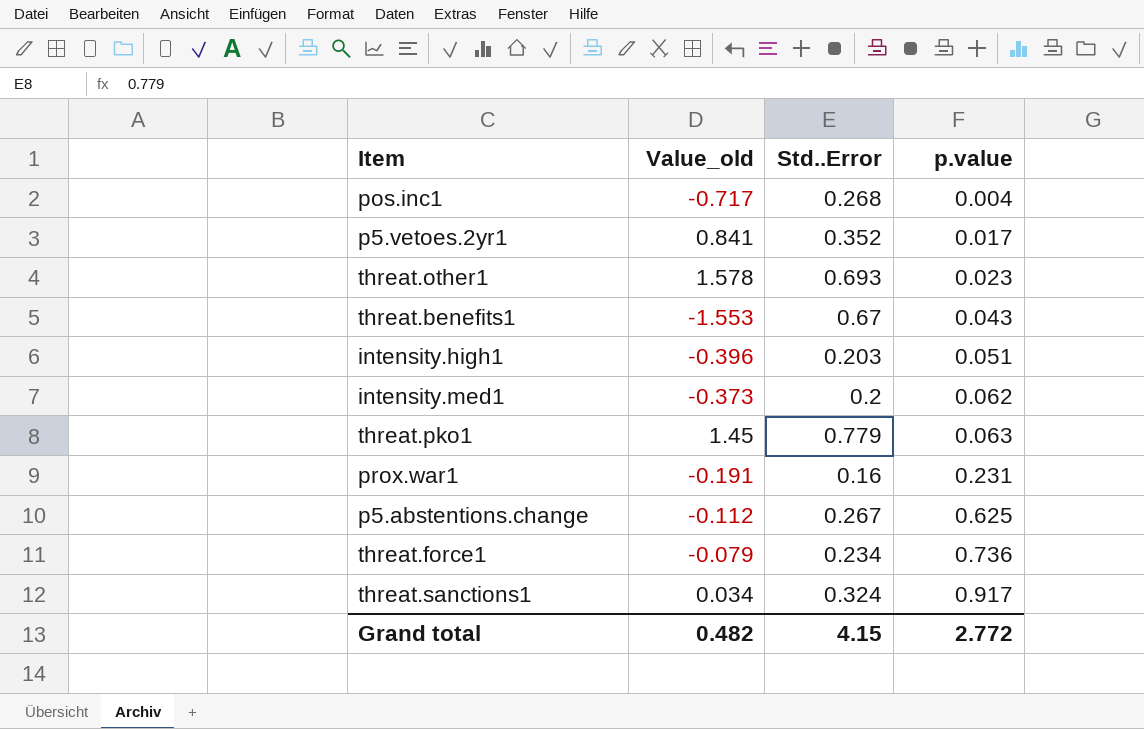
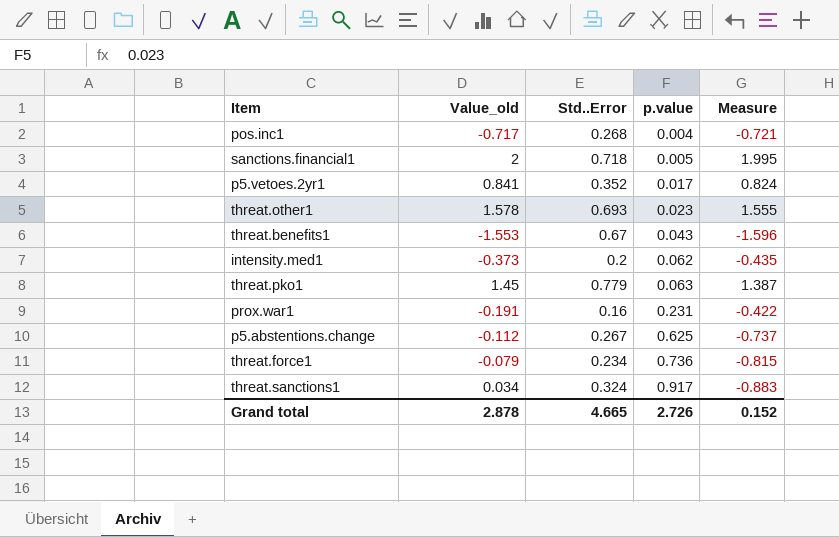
column Measure | formula: none -> [Value_old] - [p.value]
row intensity.high1: -0.396 | 0.203 | 0.051 -> none
row sanctions.financial1: none -> 2 | 0.718 | 0.005 | 1.995
Grand total | Value_old: 0.482 -> 2.878
Grand total | Std..Error: 4.15 -> 4.665
Grand total | p.value: 2.772 -> 2.726

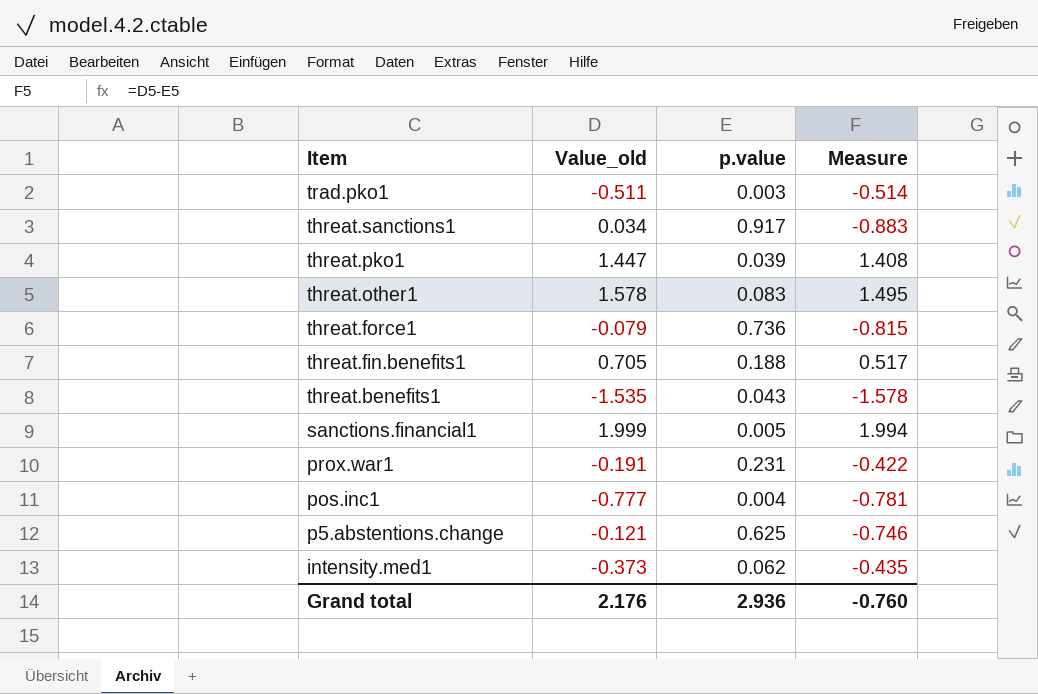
row order: p.value ascending -> Item descending
column Std..Error | position: 3 -> none
row p5.vetoes.2yr1: 0.841 | 0.352 | 0.017 | 0.824 -> none
row trad.pko1: none -> -0.511 | 0.003 | -0.514
threat.pko1 | Value_old: 1.45 -> 1.447
threat.pko1 | p.value: 0.063 -> 0.039
threat.pko1 | Measure: 1.387 -> 1.408
threat.other1 | p.value: 0.023 -> 0.083
threat.other1 | Measure: 1.555 -> 1.495
row threat.fin.benefits1: none -> 0.705 | 0.188 | 0.517
threat.benefits1 | Value_old: -1.553 -> -1.535
threat.benefits1 | Measure: -1.596 -> -1.578
sanctions.financial1 | Value_old: 2 -> 1.999
sanctions.financial1 | Measure: 1.995 -> 1.994
pos.inc1 | Value_old: -0.717 -> -0.777
pos.inc1 | Measure: -0.721 -> -0.781
p5.abstentions.change | Value_old: -0.112 -> -0.121
p5.abstentions.change | Measure: -0.737 -> -0.746
Grand total | Value_old: 2.878 -> 2.176
Grand total | p.value: 2.726 -> 2.936
Grand total | Measure: 0.152 -> -0.760

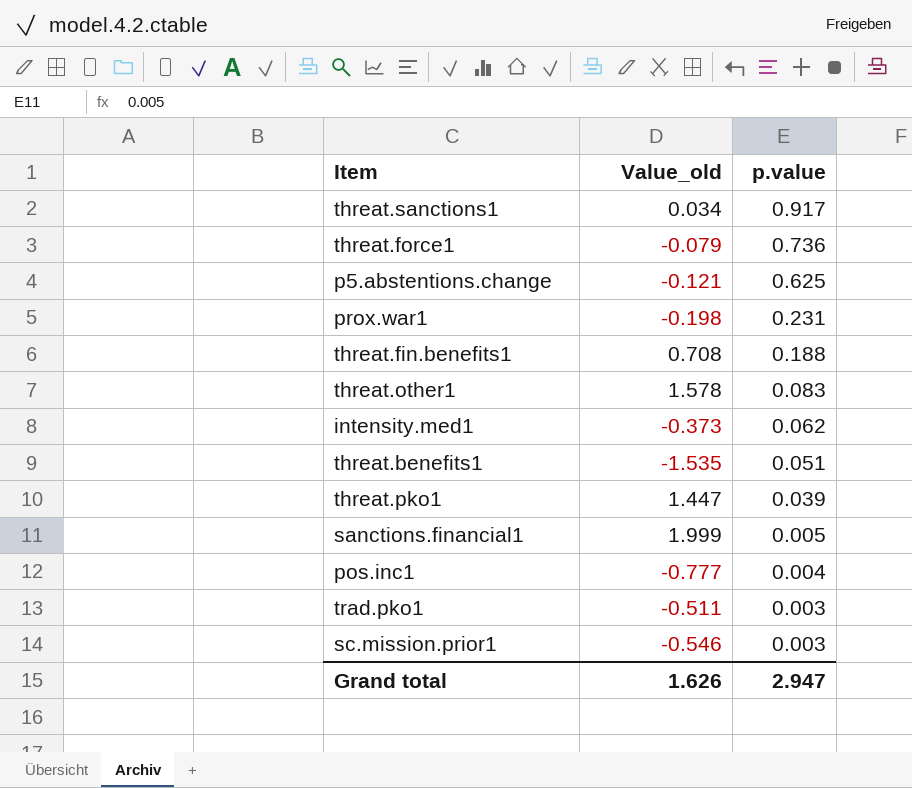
row order: Item descending -> p.value descending
column Measure | formula: [Value_old] - [p.value] -> none
prox.war1 | Value_old: -0.191 -> -0.198
threat.fin.benefits1 | Value_old: 0.705 -> 0.708
threat.benefits1 | p.value: 0.043 -> 0.051
row sc.mission.prior1: none -> -0.546 | 0.003
Grand total | Value_old: 2.176 -> 1.626
Grand total | p.value: 2.936 -> 2.947

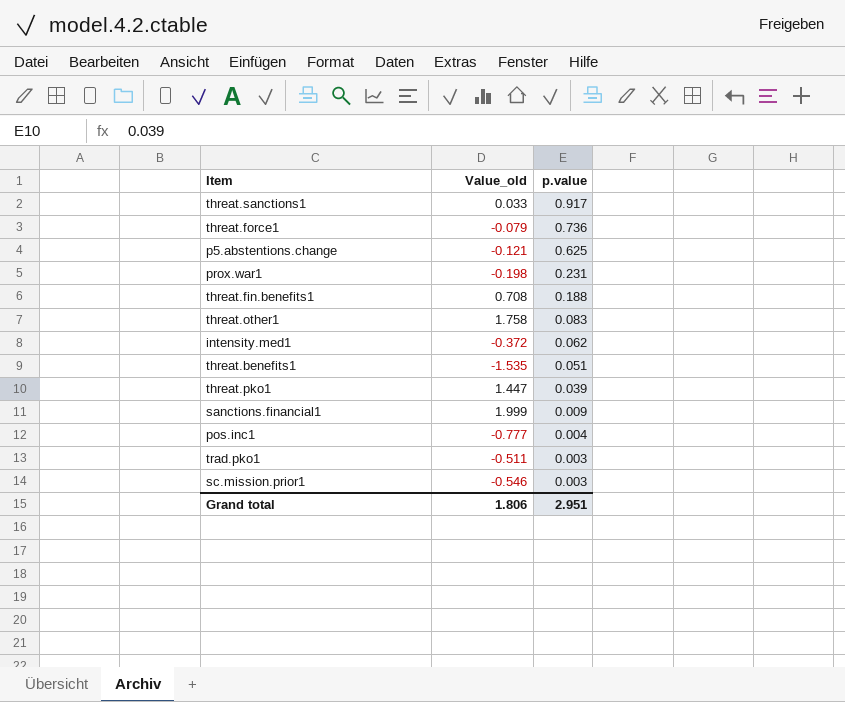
threat.sanctions1 | Value_old: 0.034 -> 0.033
threat.other1 | Value_old: 1.578 -> 1.758
intensity.med1 | Value_old: -0.373 -> -0.372
sanctions.financial1 | p.value: 0.005 -> 0.009
Grand total | Value_old: 1.626 -> 1.806
Grand total | p.value: 2.947 -> 2.951

